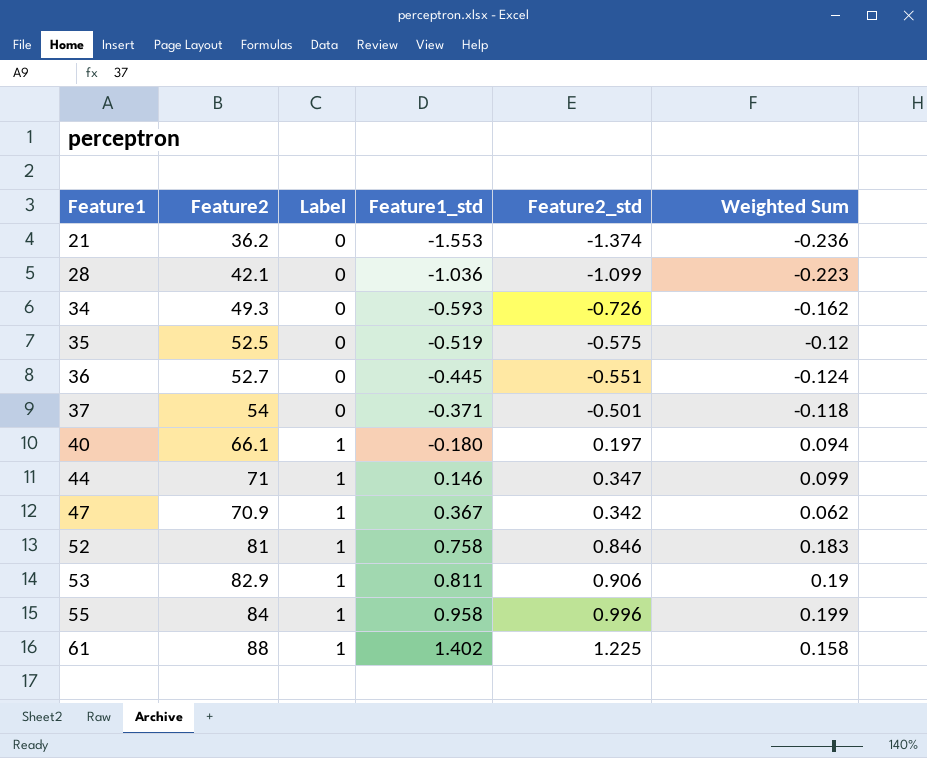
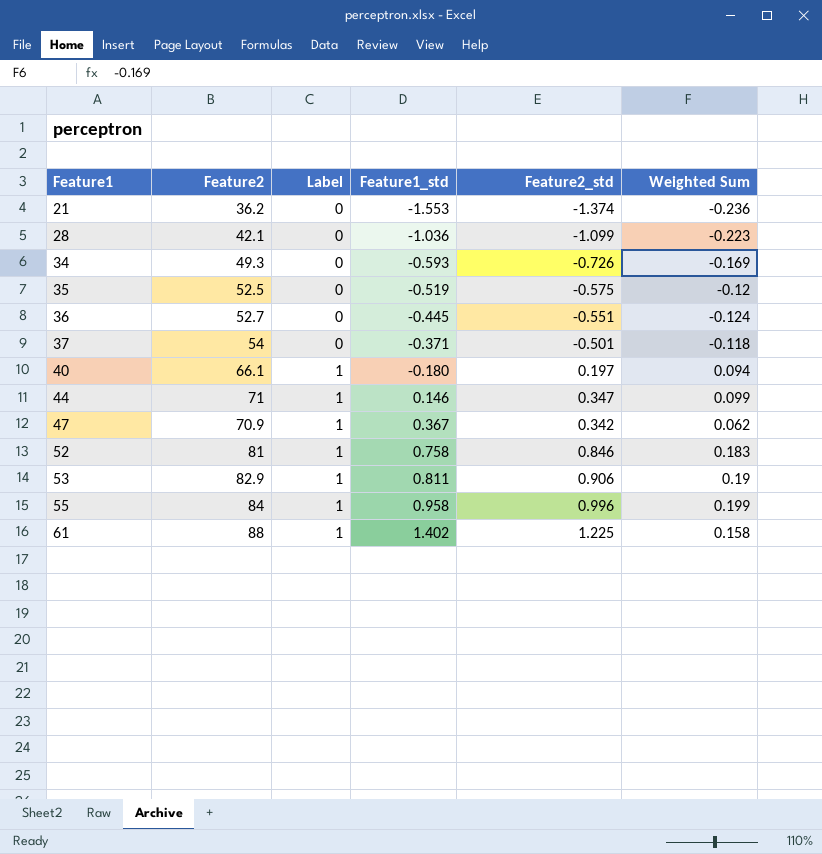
34 | Weighted Sum: -0.162 -> -0.169

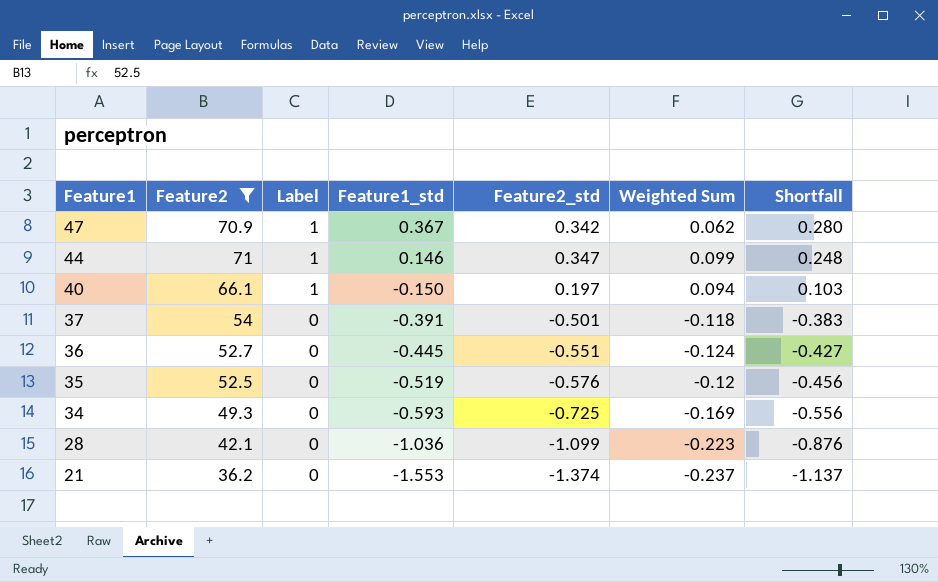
filter: none -> Feature2 <= 71
row order: Feature1 ascending -> Feature1 descending
column Shortfall | formula: none -> [Feature2_std] - [Weighted Sum]
40 | Feature1_std: -0.180 -> -0.150
37 | Feature1_std: -0.371 -> -0.391
35 | Feature2_std: -0.575 -> -0.576
34 | Feature2_std: -0.726 -> -0.725
21 | Weighted Sum: -0.236 -> -0.237

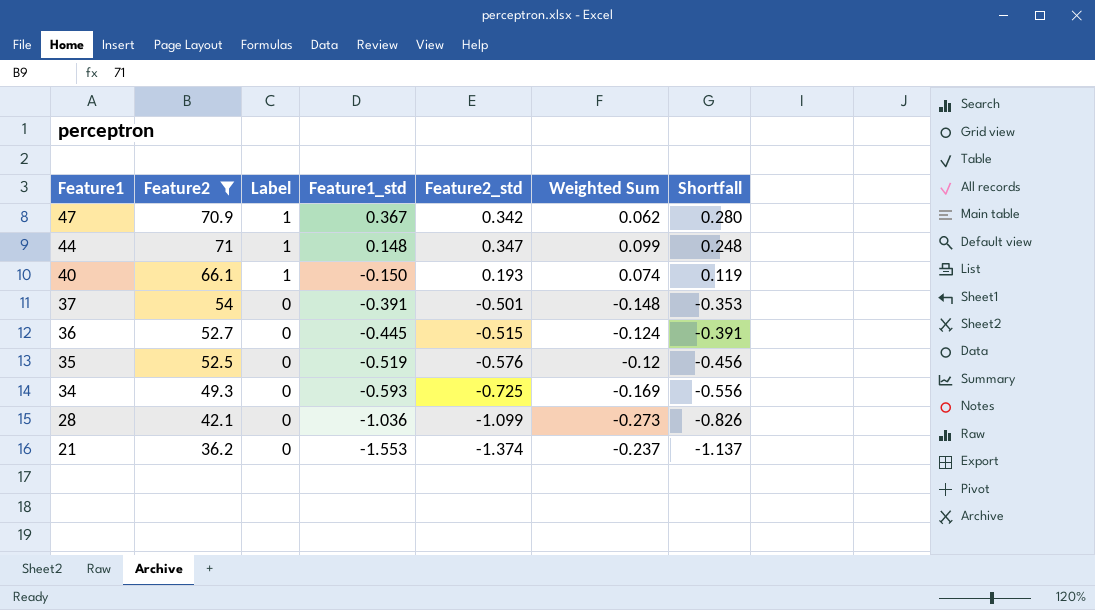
44 | Feature1_std: 0.146 -> 0.148
40 | Feature2_std: 0.197 -> 0.193
40 | Weighted Sum: 0.094 -> 0.074
40 | Shortfall: 0.103 -> 0.119
37 | Weighted Sum: -0.118 -> -0.148
37 | Shortfall: -0.383 -> -0.353
36 | Feature2_std: -0.551 -> -0.515
36 | Shortfall: -0.427 -> -0.391
28 | Weighted Sum: -0.223 -> -0.273
28 | Shortfall: -0.876 -> -0.826

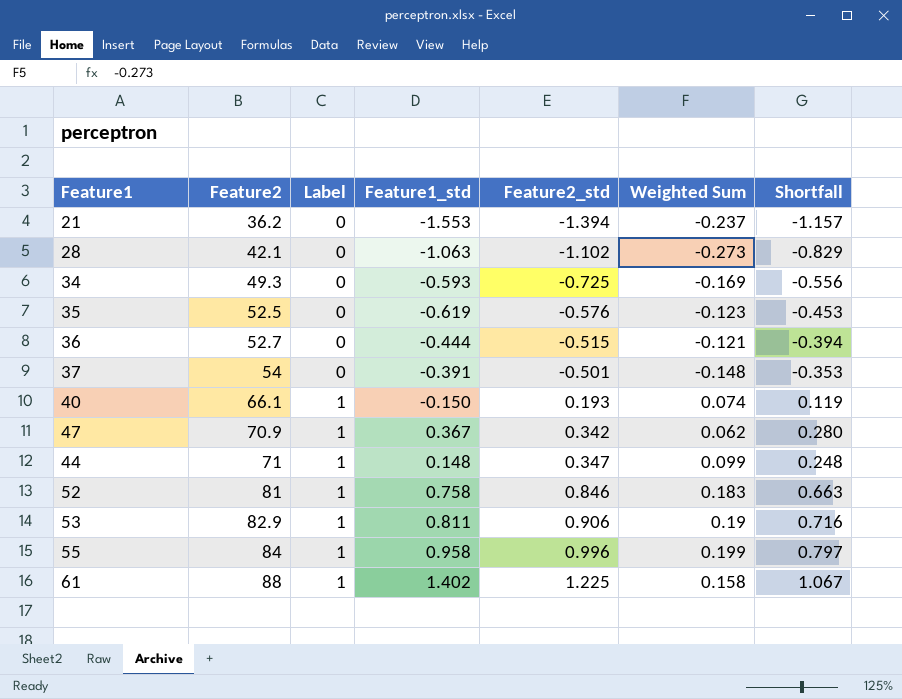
filter: Feature2 <= 71 -> none
row order: Feature1 descending -> Feature2 ascending
21 | Feature2_std: -1.374 -> -1.394
21 | Shortfall: -1.137 -> -1.157
28 | Feature1_std: -1.036 -> -1.063
28 | Feature2_std: -1.099 -> -1.102
28 | Shortfall: -0.826 -> -0.829
35 | Feature1_std: -0.519 -> -0.619
35 | Weighted Sum: -0.12 -> -0.123
35 | Shortfall: -0.456 -> -0.453
36 | Feature1_std: -0.445 -> -0.444
36 | Weighted Sum: -0.124 -> -0.121
36 | Shortfall: -0.391 -> -0.394

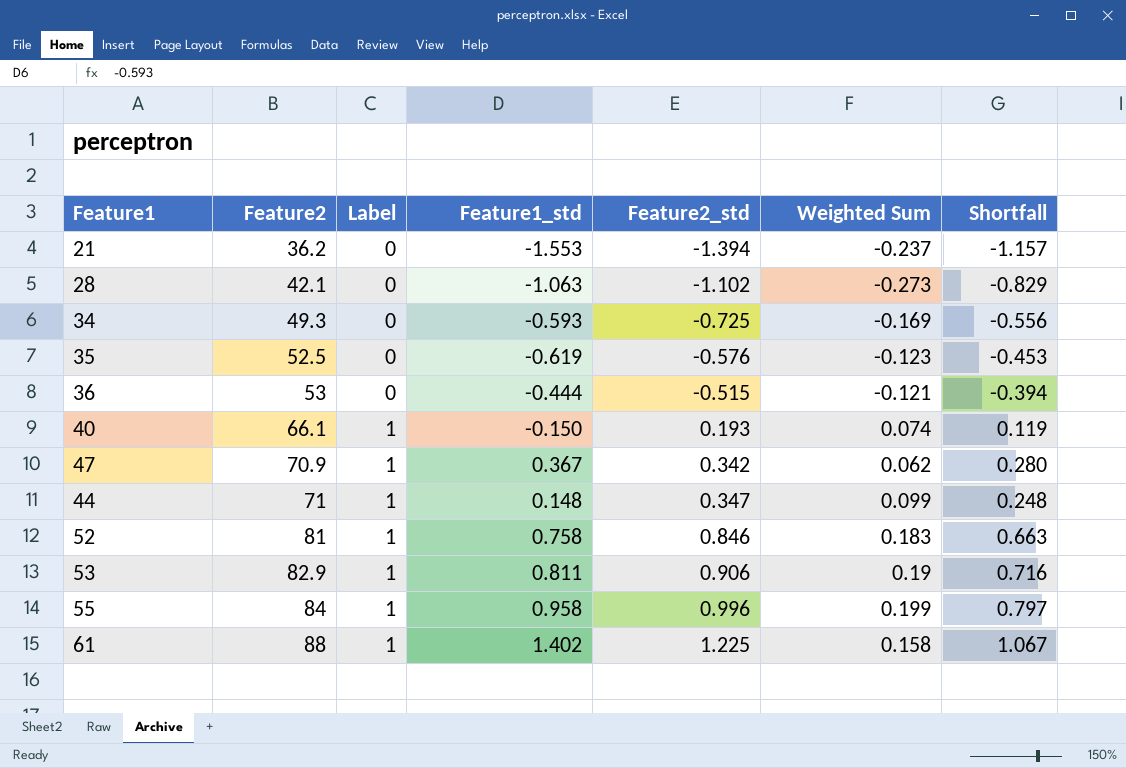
row 37: 54 | 0 | -0.391 | -0.501 | -0.148 | -0.353 -> none
36 | Feature2: 52.7 -> 53

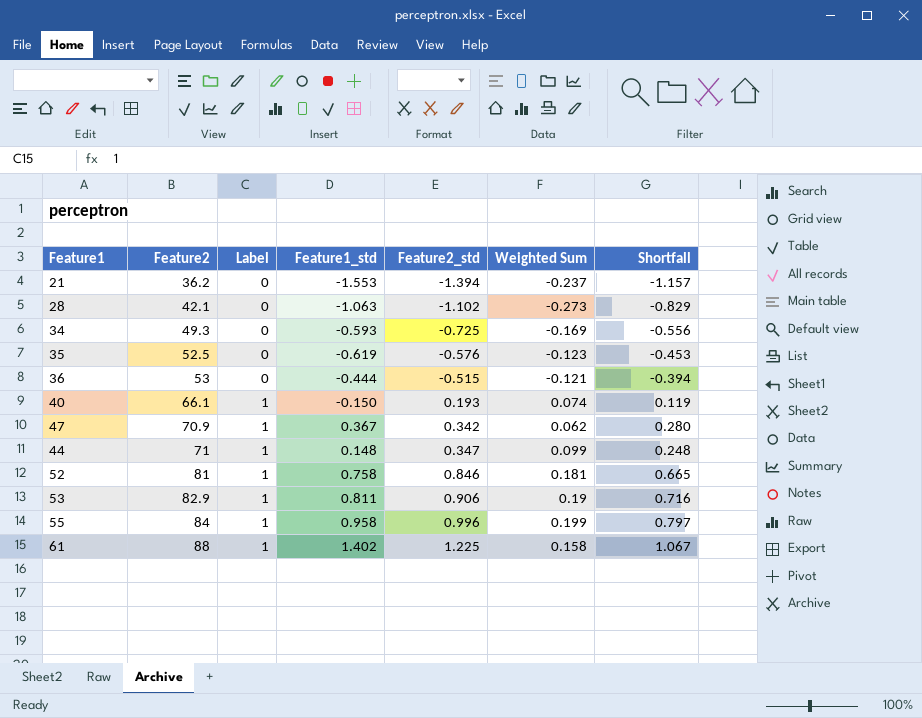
52 | Weighted Sum: 0.183 -> 0.181
52 | Shortfall: 0.663 -> 0.665

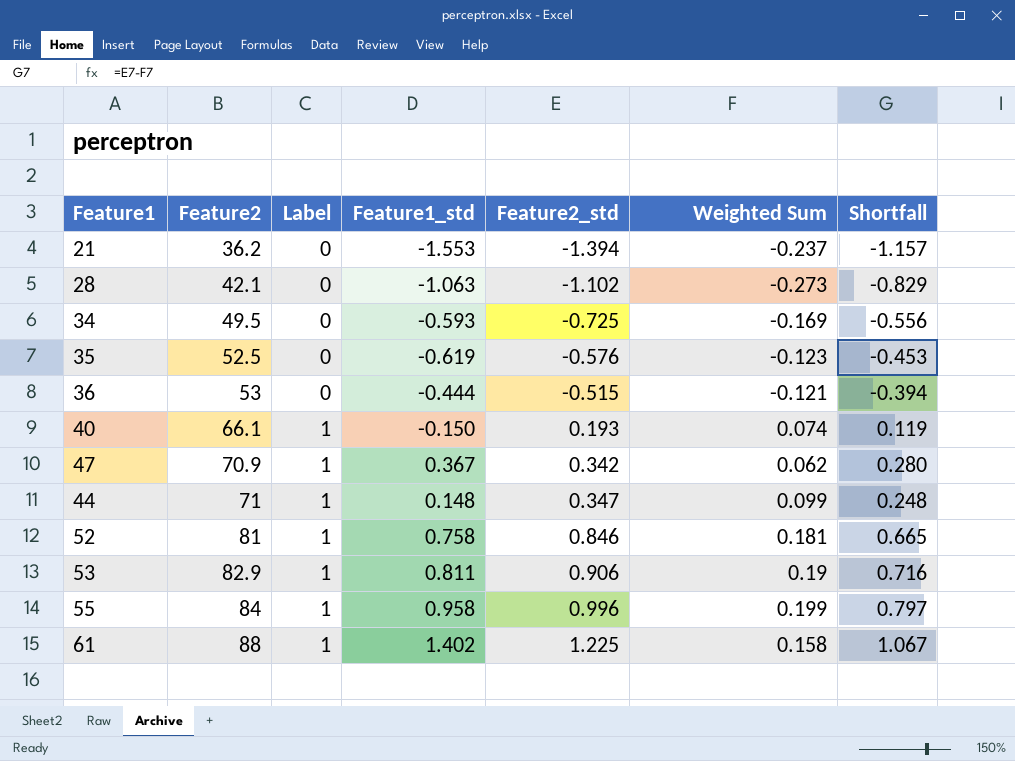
34 | Feature2: 49.3 -> 49.5

